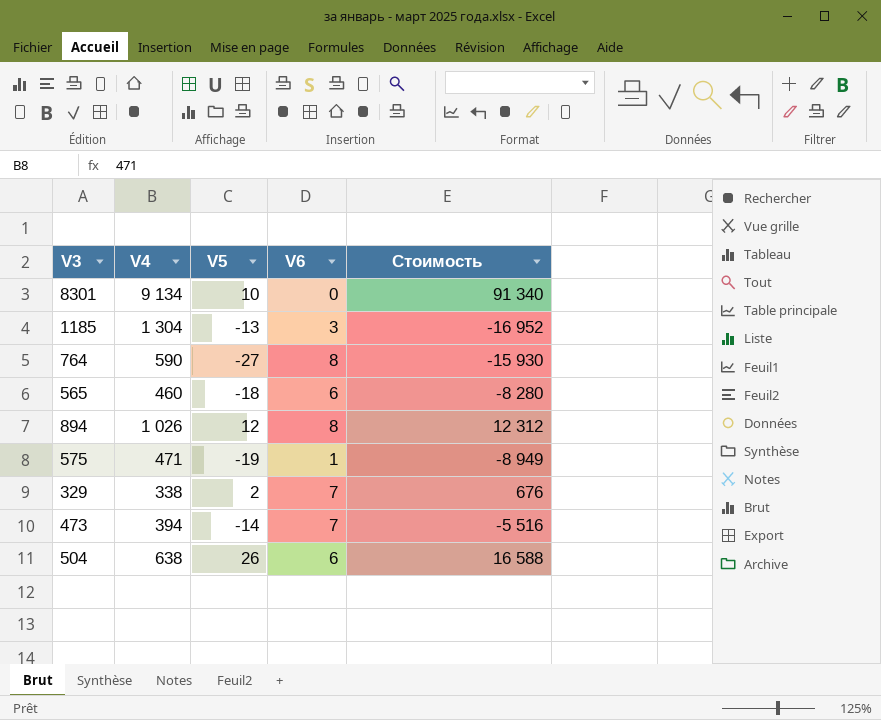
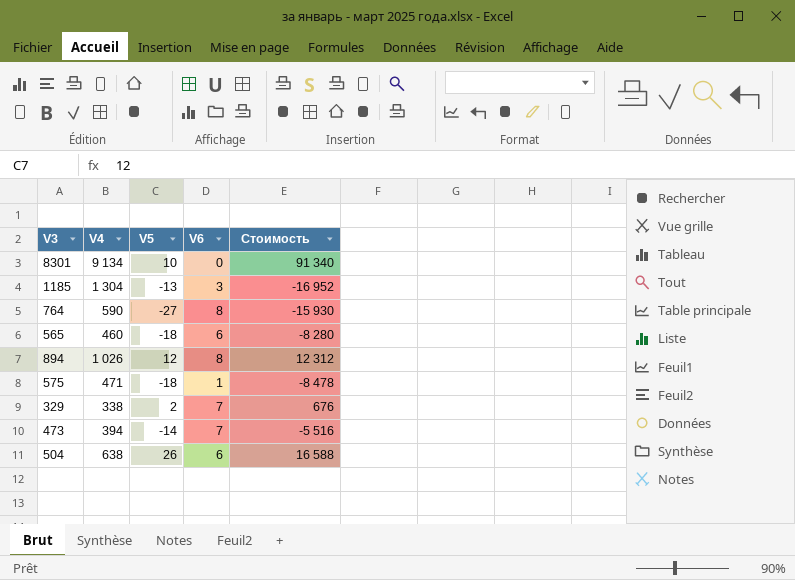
575 | V5: -19 -> -18
575 | Стоимость: -8 949 -> -8 478

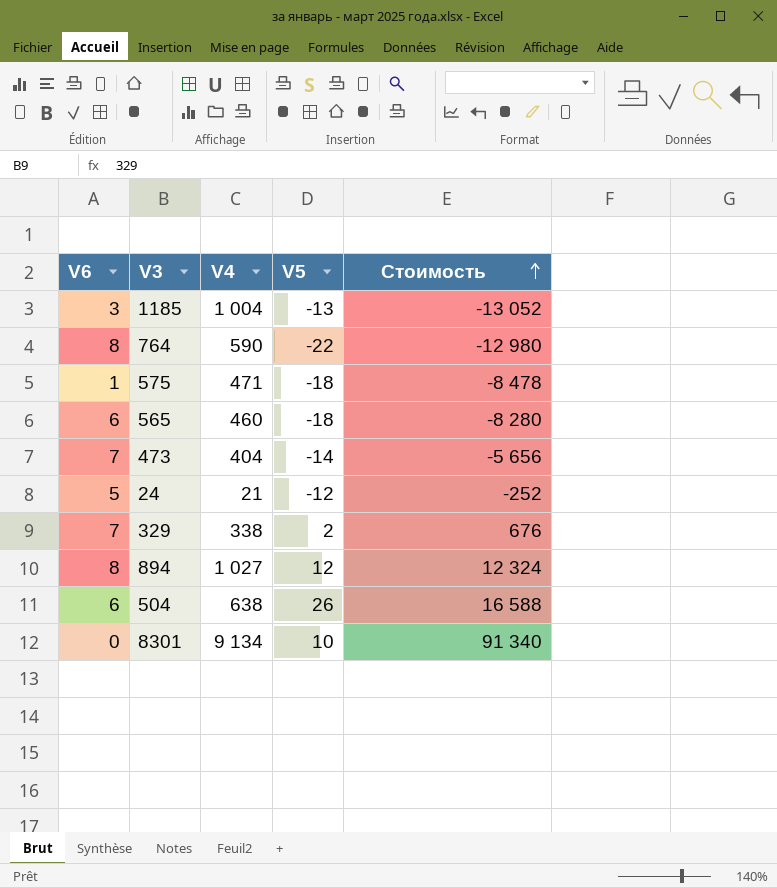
row order: none -> Стоимость ascending
column V6 | position: 4 -> 1
1185 | V4: 1 304 -> 1 004
1185 | Стоимость: -16 952 -> -13 052
764 | V5: -27 -> -22
764 | Стоимость: -15 930 -> -12 980
473 | V4: 394 -> 404
473 | Стоимость: -5 516 -> -5 656
row 24: none -> 5 | 21 | -12 | -252
894 | V4: 1 026 -> 1 027
894 | Стоимость: 12 312 -> 12 324

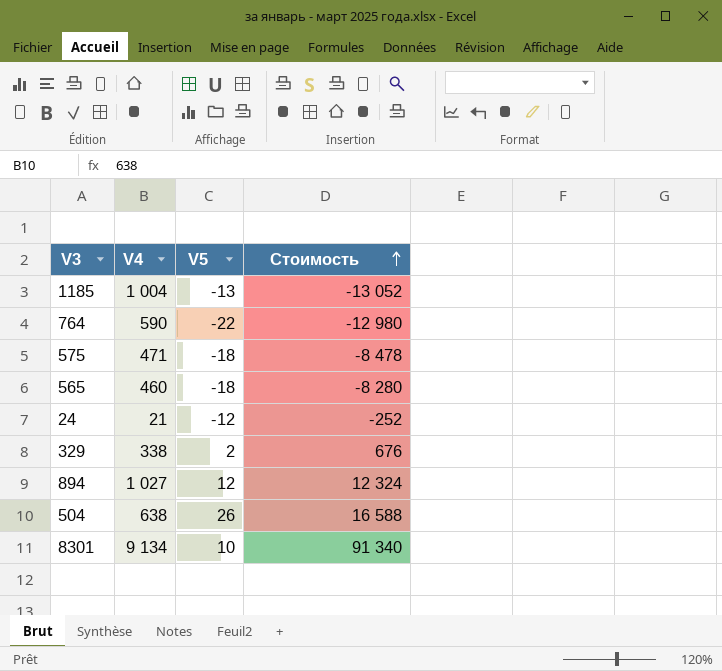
column V6 | position: 1 -> none
row 473: 7 | 404 | -14 | -5 656 -> none

